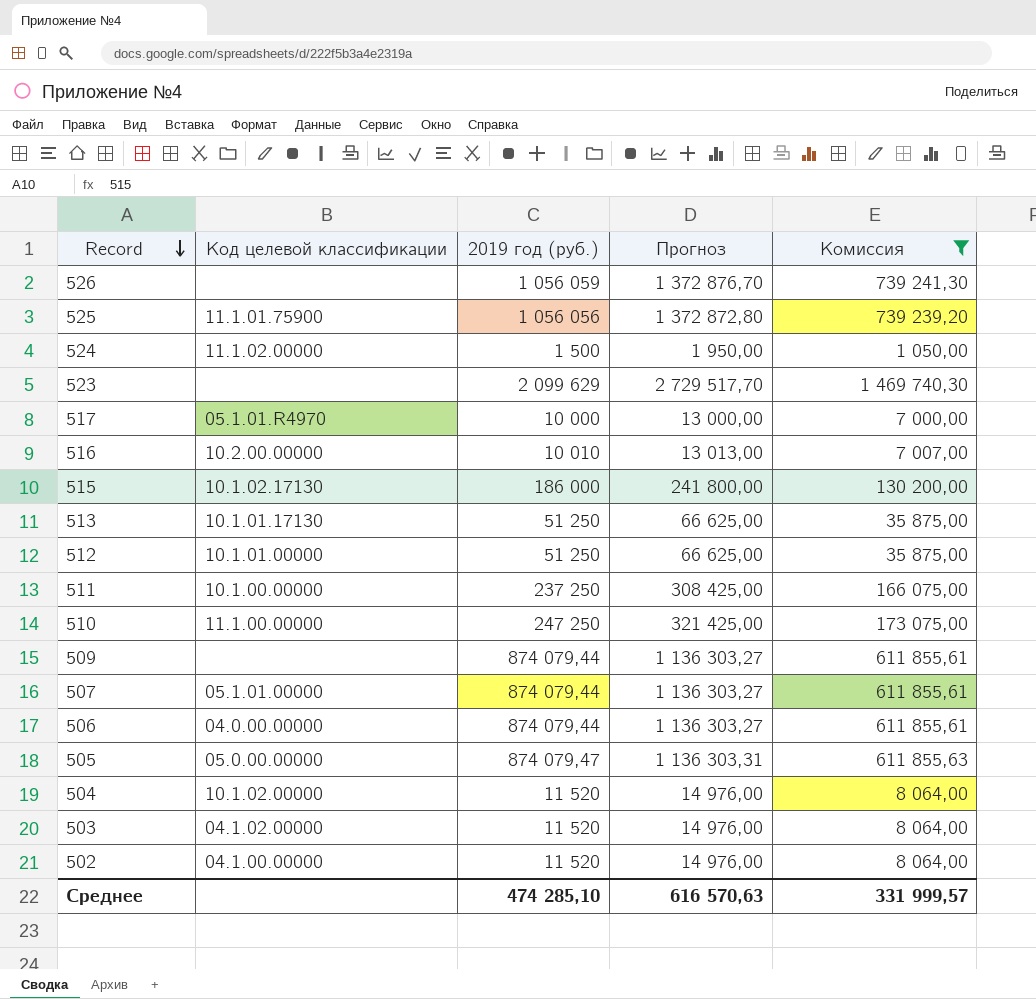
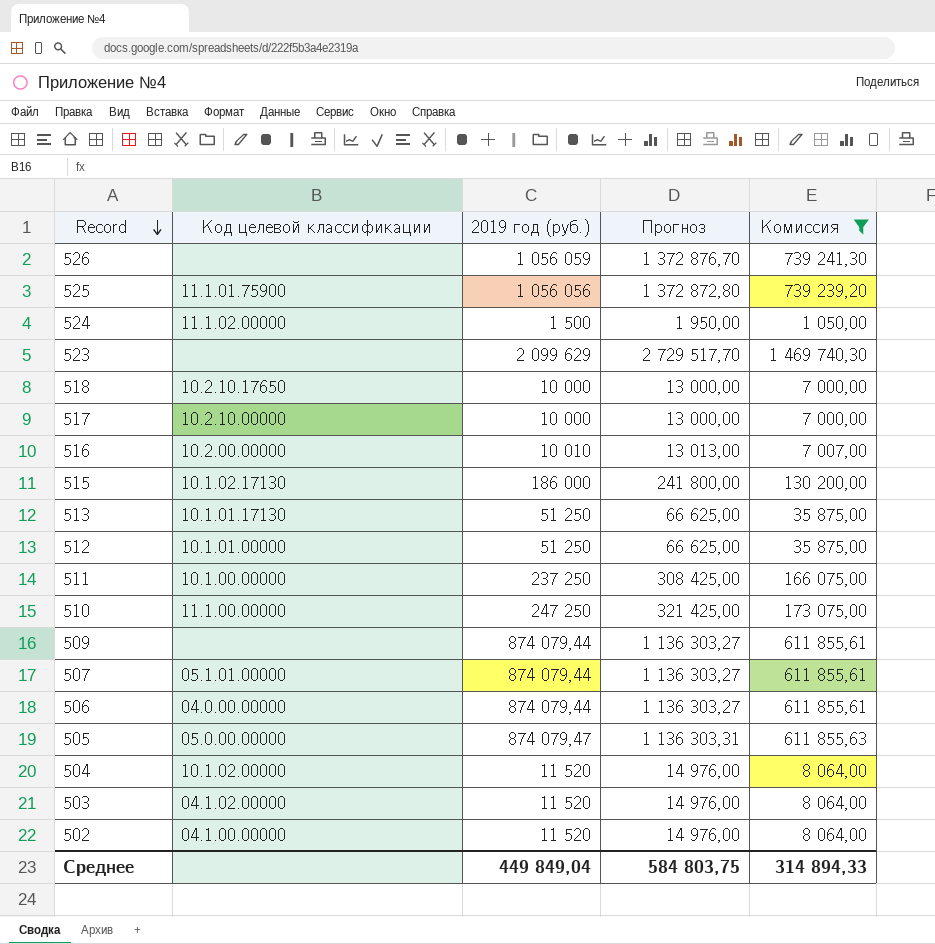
row 518: none -> 10.2.10.17650 | 10 000 | 13 000,00 | 7 000,00
517 | Код целевой классификации: 05.1.01.R4970 -> 10.2.10.00000
Среднее | 2019 год (руб.): 474 285,10 -> 449 849,04
Среднее | Прогноз: 616 570,63 -> 584 803,75
Среднее | Комиссия: 331 999,57 -> 314 894,33

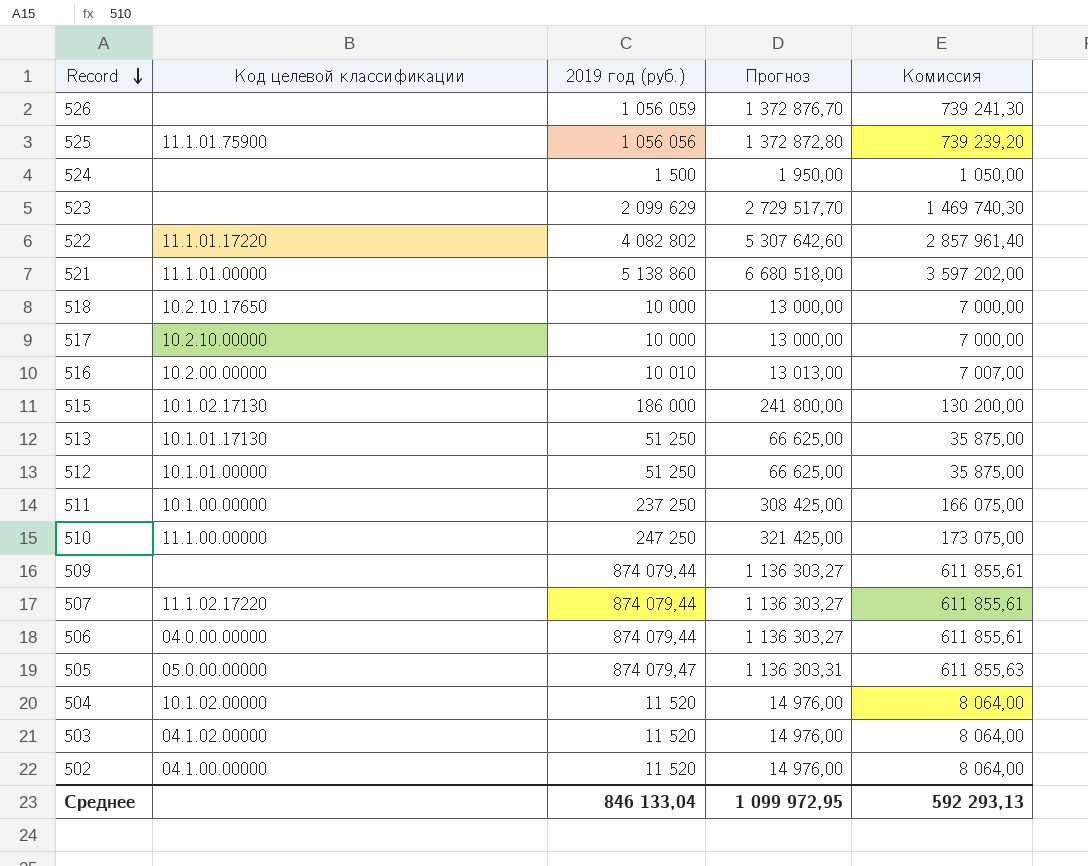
filter: Комиссия <= 1 469 740,30 -> none
524 | Код целевой классификации: 11.1.02.00000 -> none
507 | Код целевой классификации: 05.1.01.00000 -> 11.1.02.17220
Среднее | 2019 год (руб.): 449 849,04 -> 846 133,04
Среднее | Прогноз: 584 803,75 -> 1 099 972,95
Среднее | Комиссия: 314 894,33 -> 592 293,13

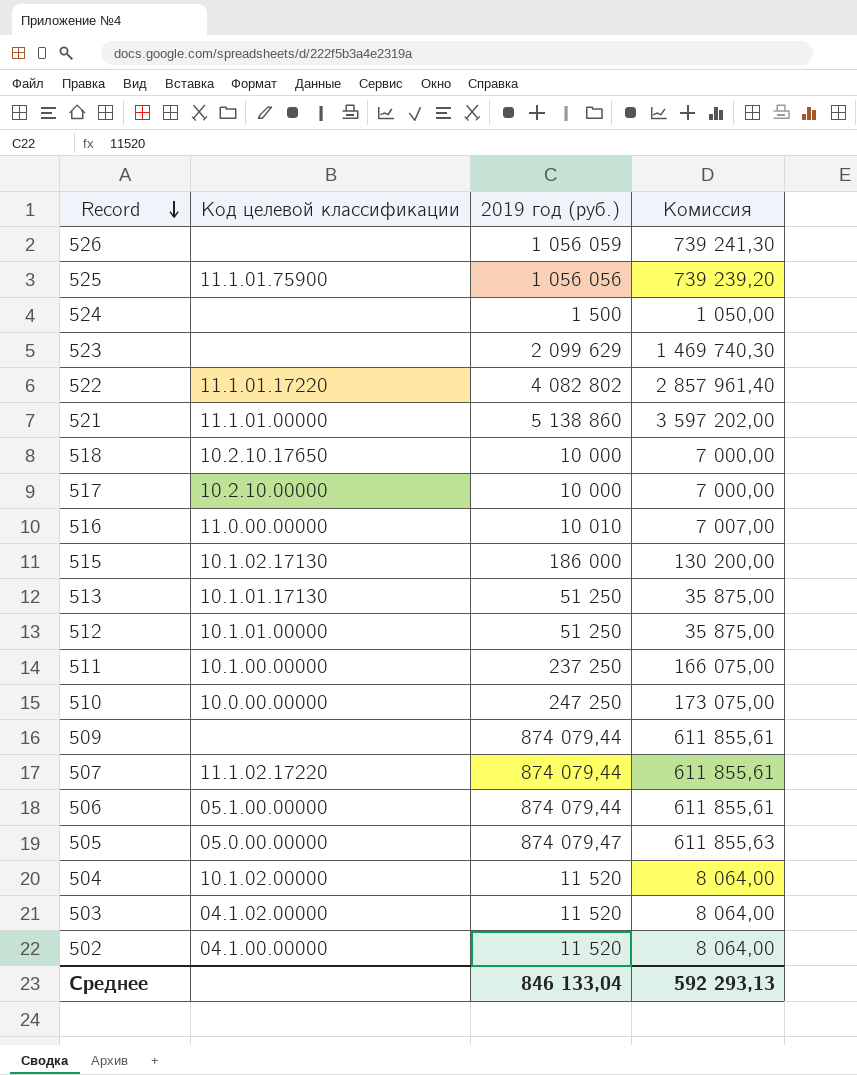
column Прогноз | formula: [2019 год (руб.)] * 1,3 -> none
516 | Код целевой классификации: 10.2.00.00000 -> 11.0.00.00000
510 | Код целевой классификации: 11.1.00.00000 -> 10.0.00.00000
506 | Код целевой классификации: 04.0.00.00000 -> 05.1.00.00000

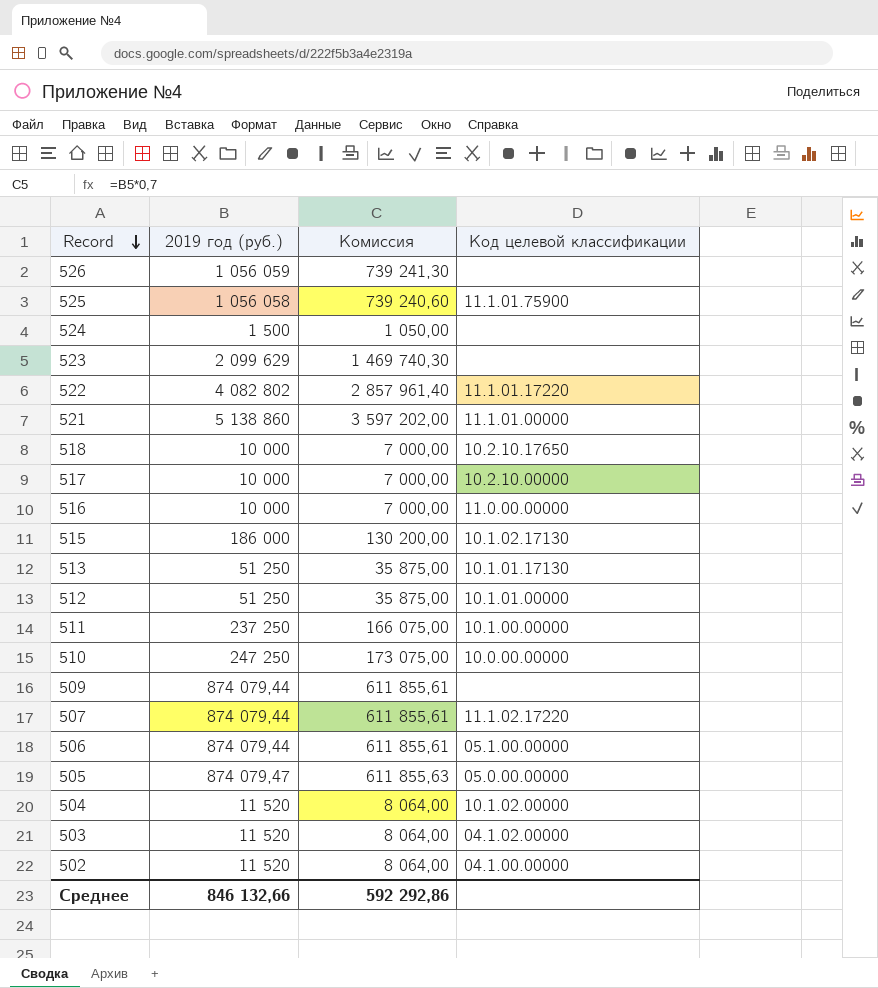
column Код целевой классификации | position: 2 -> 4
525 | 2019 год (руб.): 1 056 056 -> 1 056 058
525 | Комиссия: 739 239,20 -> 739 240,60
516 | 2019 год (руб.): 10 010 -> 10 000
516 | Комиссия: 7 007,00 -> 7 000,00
Среднее | 2019 год (руб.): 846 133,04 -> 846 132,66
Среднее | Комиссия: 592 293,13 -> 592 292,86

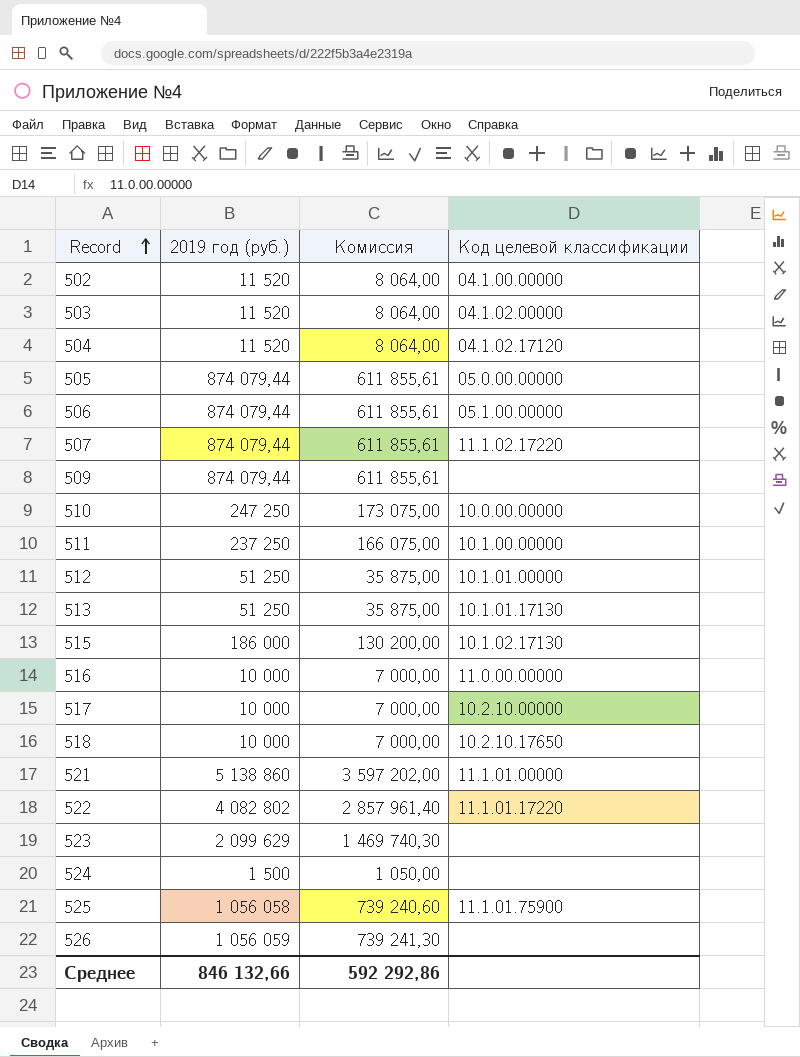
row order: Record descending -> Record ascending
504 | Код целевой классификации: 10.1.02.00000 -> 04.1.02.17120
505 | 2019 год (руб.): 874 079,47 -> 874 079,44
505 | Комиссия: 611 855,63 -> 611 855,61

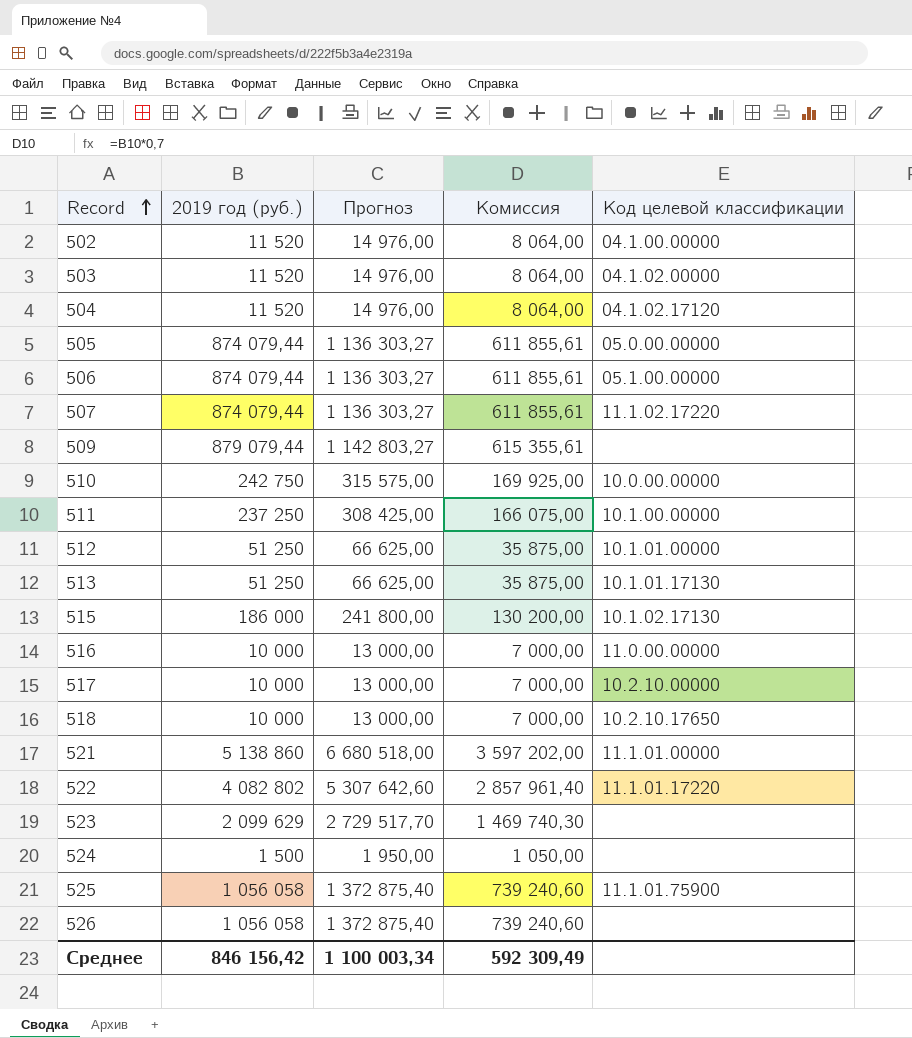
column Прогноз | formula: none -> [2019 год (руб.)] * 1,3
509 | 2019 год (руб.): 874 079,44 -> 879 079,44
509 | Комиссия: 611 855,61 -> 615 355,61
510 | 2019 год (руб.): 247 250 -> 242 750
510 | Комиссия: 173 075,00 -> 169 925,00
526 | 2019 год (руб.): 1 056 059 -> 1 056 058
526 | Комиссия: 739 241,30 -> 739 240,60
Среднее | 2019 год (руб.): 846 132,66 -> 846 156,42
Среднее | Комиссия: 592 292,86 -> 592 309,49

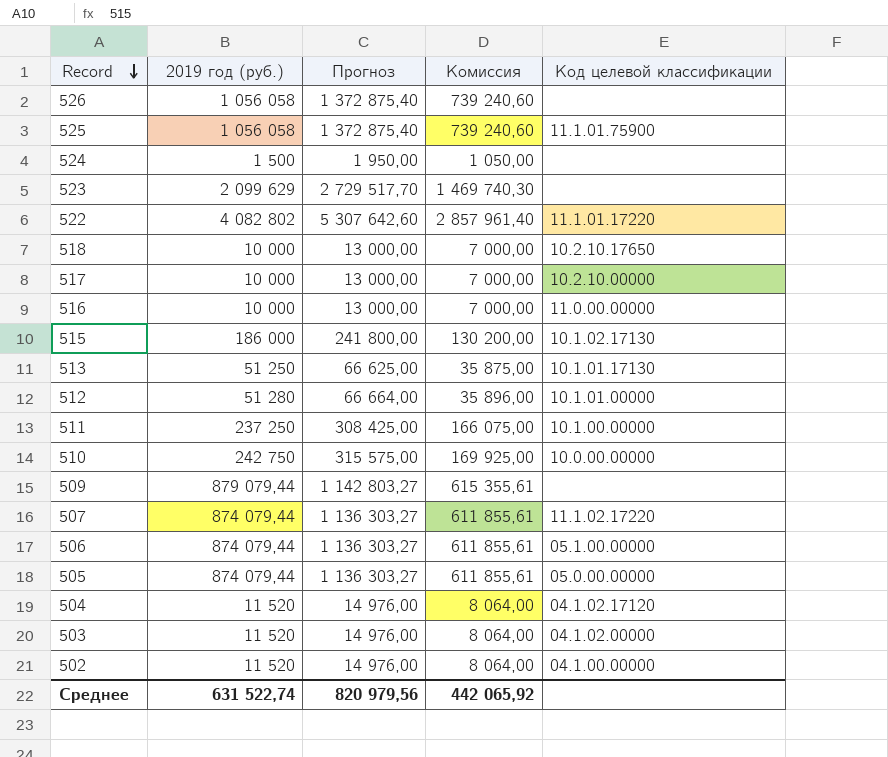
row order: Record ascending -> Record descending
row 521: 5 138 860 | 6 680 518,00 | 3 597 202,00 | 11.1.01.00000 -> none
512 | 2019 год (руб.): 51 250 -> 51 280
512 | Прогноз: 66 625,00 -> 66 664,00
512 | Комиссия: 35 875,00 -> 35 896,00
Среднее | 2019 год (руб.): 846 156,42 -> 631 522,74
Среднее | Прогноз: 1 100 003,34 -> 820 979,56
Среднее | Комиссия: 592 309,49 -> 442 065,92

